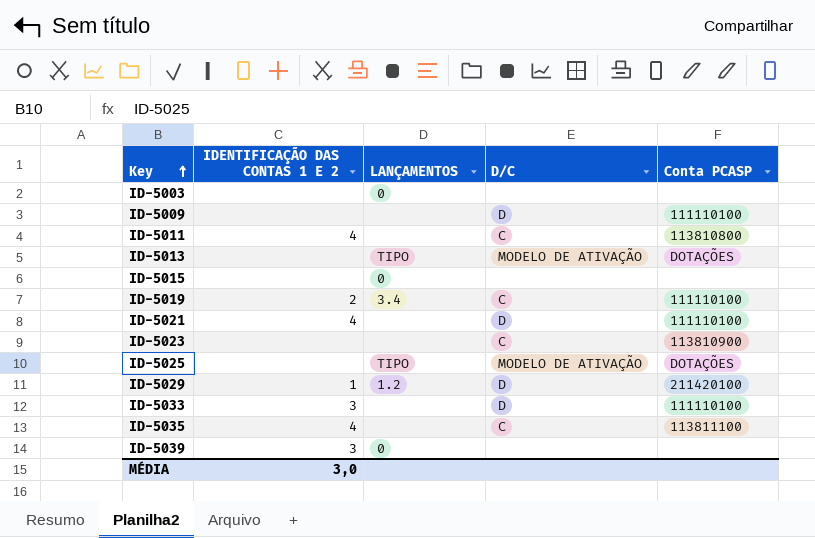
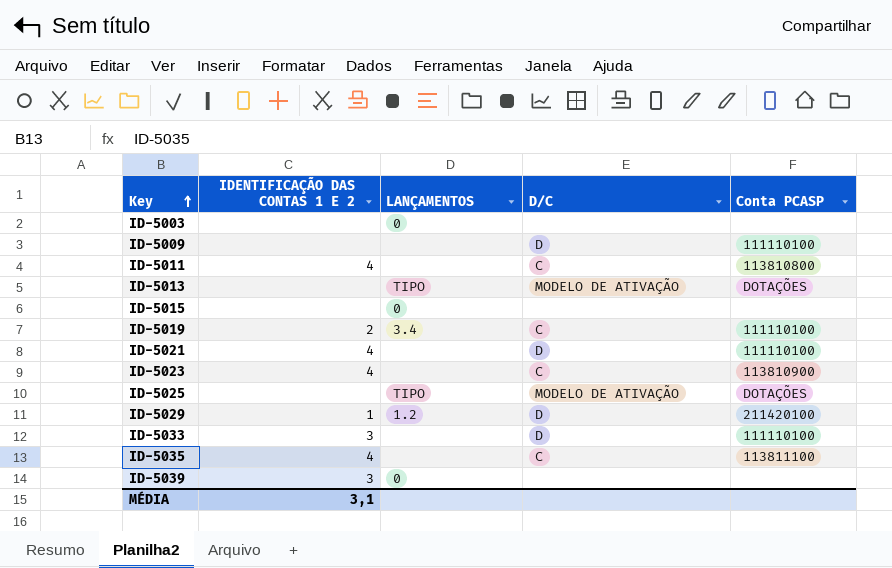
ID-5023 | IDENTIFICAÇÃO DAS CONTAS 1 E 2: none -> 4
MÉDIA | IDENTIFICAÇÃO DAS CONTAS 1 E 2: 3,0 -> 3,1

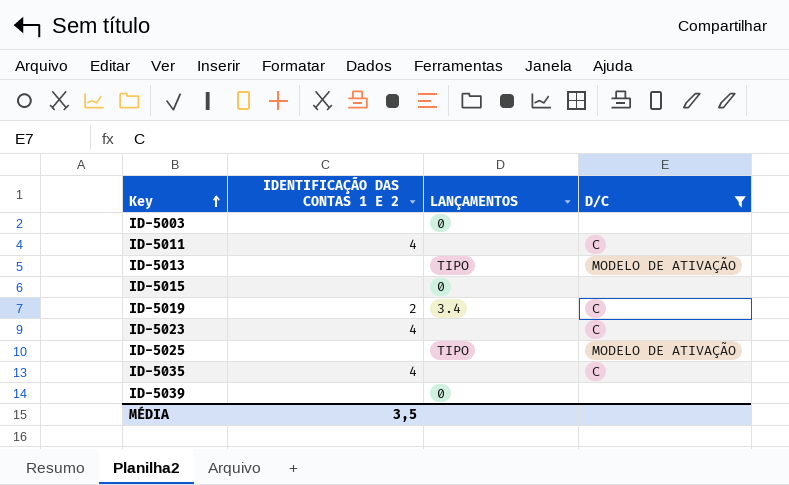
filter: none -> D/C != D
column Conta PCASP | position: 5 -> none
ID-5039 | IDENTIFICAÇÃO DAS CONTAS 1 E 2: 3 -> none
MÉDIA | IDENTIFICAÇÃO DAS CONTAS 1 E 2: 3,1 -> 3,5

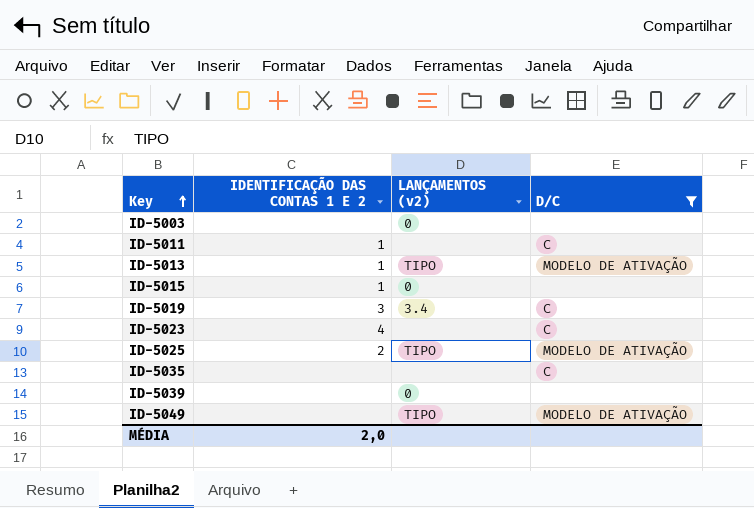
column name: LANÇAMENTOS -> LANÇAMENTOS (v2)
ID-5011 | IDENTIFICAÇÃO DAS CONTAS 1 E 2: 4 -> 1
ID-5013 | IDENTIFICAÇÃO DAS CONTAS 1 E 2: none -> 1
ID-5015 | IDENTIFICAÇÃO DAS CONTAS 1 E 2: none -> 1
ID-5019 | IDENTIFICAÇÃO DAS CONTAS 1 E 2: 2 -> 3
ID-5025 | IDENTIFICAÇÃO DAS CONTAS 1 E 2: none -> 2
ID-5035 | IDENTIFICAÇÃO DAS CONTAS 1 E 2: 4 -> none
row ID-5049: none -> none | TIPO | MODELO DE ATIVAÇÃO
MÉDIA | IDENTIFICAÇÃO DAS CONTAS 1 E 2: 3,5 -> 2,0

